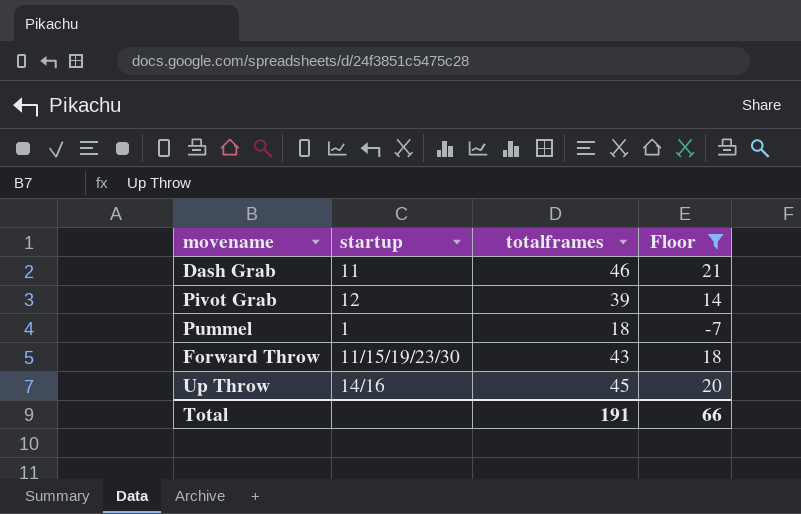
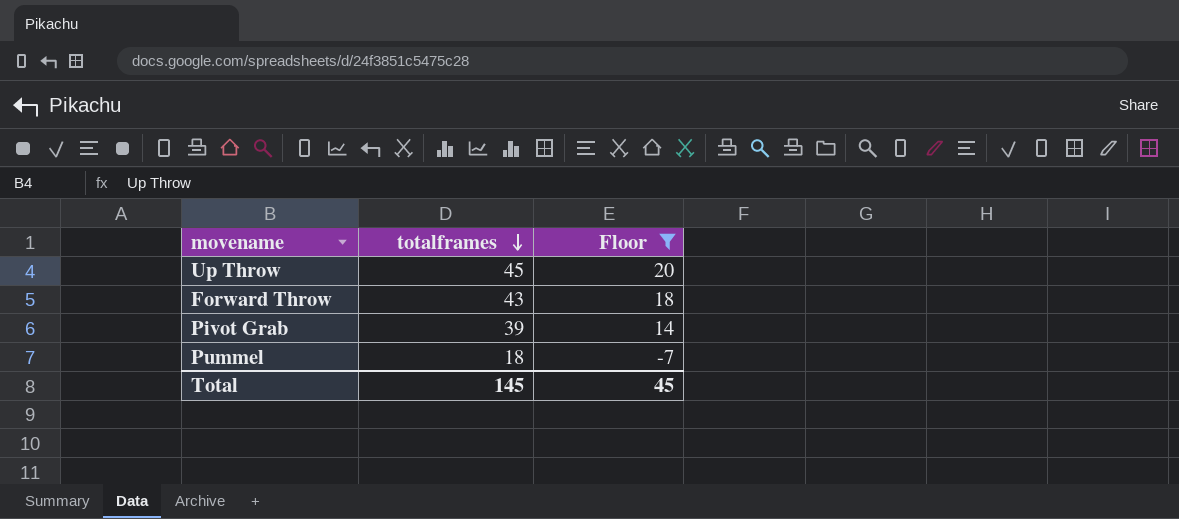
row order: none -> totalframes descending
column startup | position: 2 -> none
row Dash Grab: 11 | 46 | 21 -> none
Total | totalframes: 191 -> 145
Total | Floor: 66 -> 45

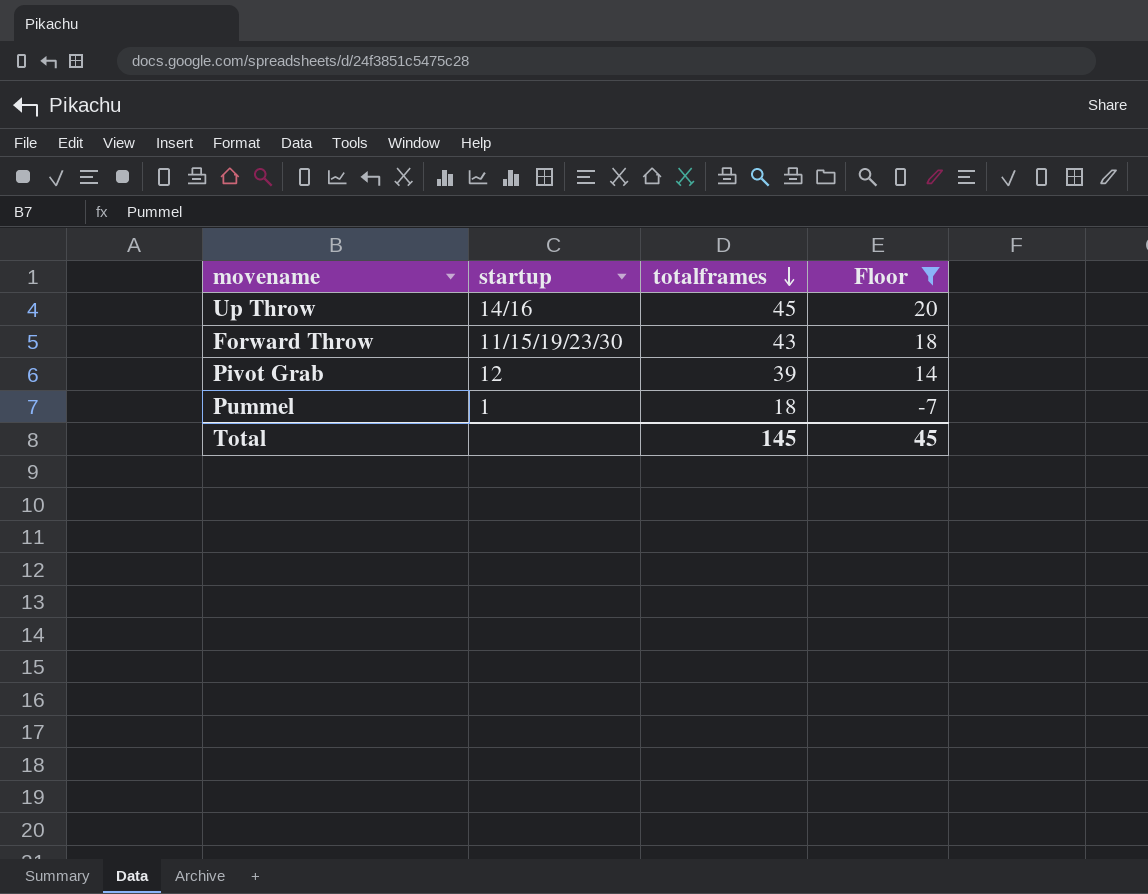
column startup | position: none -> 2

